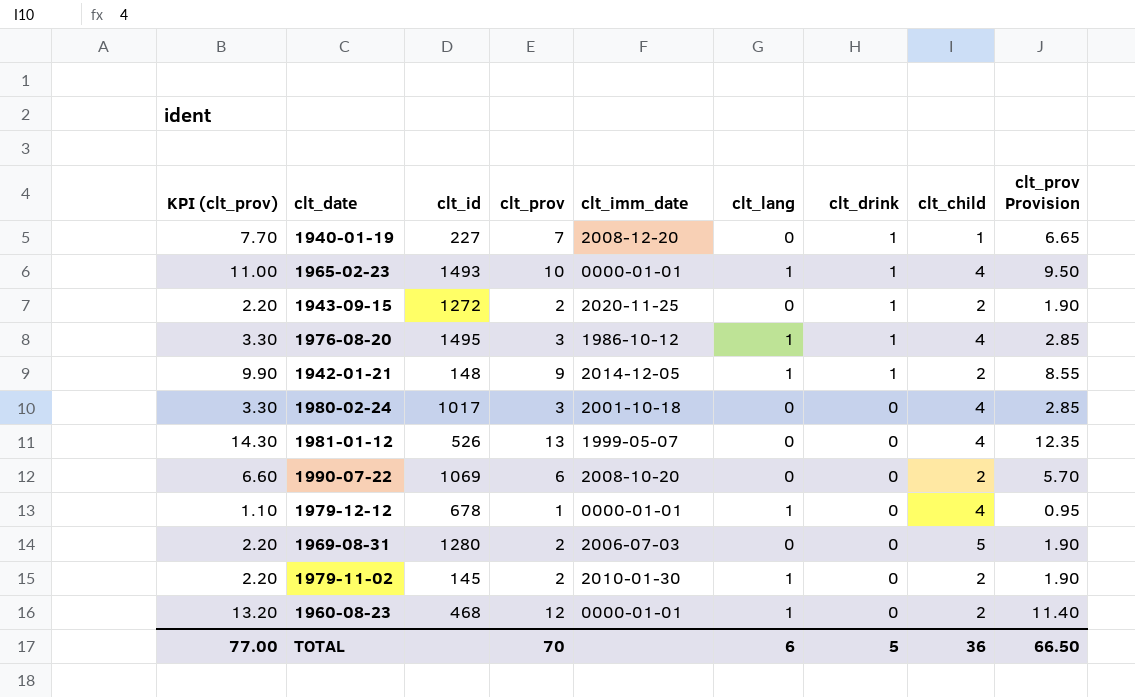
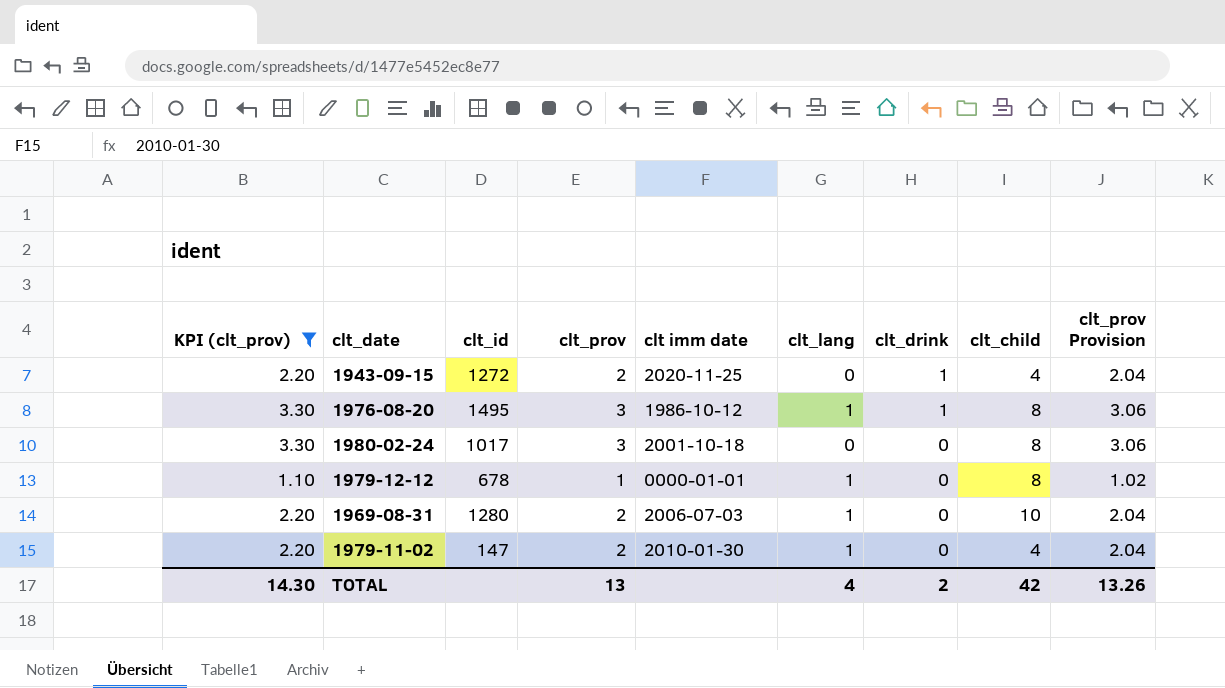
filter: none -> KPI (clt_prov) <= 3.30
column name: clt_imm_date -> clt imm date
column clt_prov Provision | formula: [clt_prov] * 0.95 -> [clt_prov] * 1.02
1943-09-15 | clt_child: 2 -> 4
1976-08-20 | clt_child: 4 -> 8
1980-02-24 | clt_child: 4 -> 8
1979-12-12 | clt_child: 4 -> 8
1969-08-31 | clt_lang: 0 -> 1
1969-08-31 | clt_child: 5 -> 10
1979-11-02 | clt_id: 145 -> 147
1979-11-02 | clt_child: 2 -> 4
TOTAL | KPI (clt_prov): 77.00 -> 14.30
TOTAL | clt_prov: 70 -> 13
TOTAL | clt_lang: 6 -> 4
TOTAL | clt_drink: 5 -> 2
TOTAL | clt_child: 36 -> 42
TOTAL | clt_prov Provision: 66.50 -> 13.26

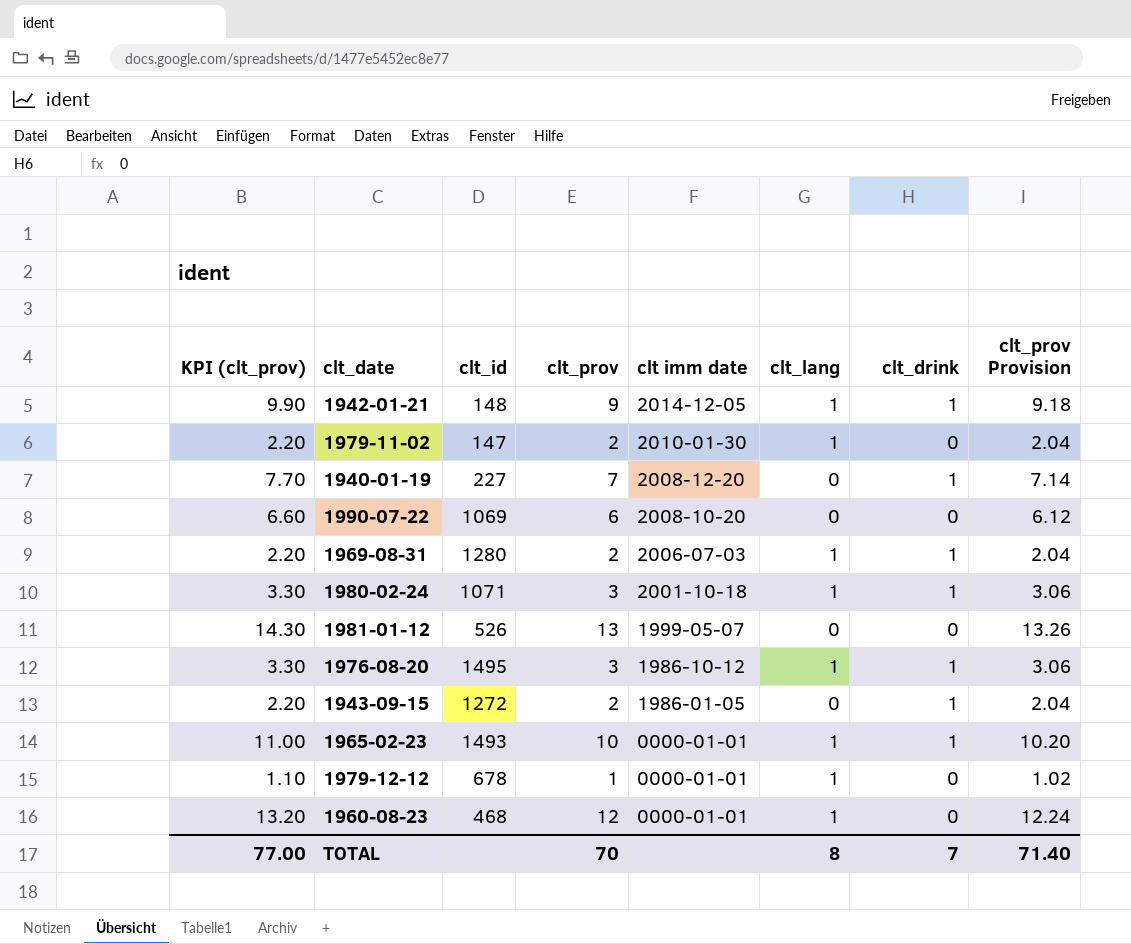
filter: KPI (clt_prov) <= 3.30 -> none
row order: clt_drink descending -> clt imm date descending
column clt_child | position: 8 -> none
1969-08-31 | clt_drink: 0 -> 1
1980-02-24 | clt_id: 1017 -> 1071
1980-02-24 | clt_lang: 0 -> 1
1980-02-24 | clt_drink: 0 -> 1
1943-09-15 | clt imm date: 2020-11-25 -> 1986-01-05
TOTAL | KPI (clt_prov): 14.30 -> 77.00
TOTAL | clt_prov: 13 -> 70
TOTAL | clt_lang: 4 -> 8
TOTAL | clt_drink: 2 -> 7
TOTAL | clt_prov Provision: 13.26 -> 71.40

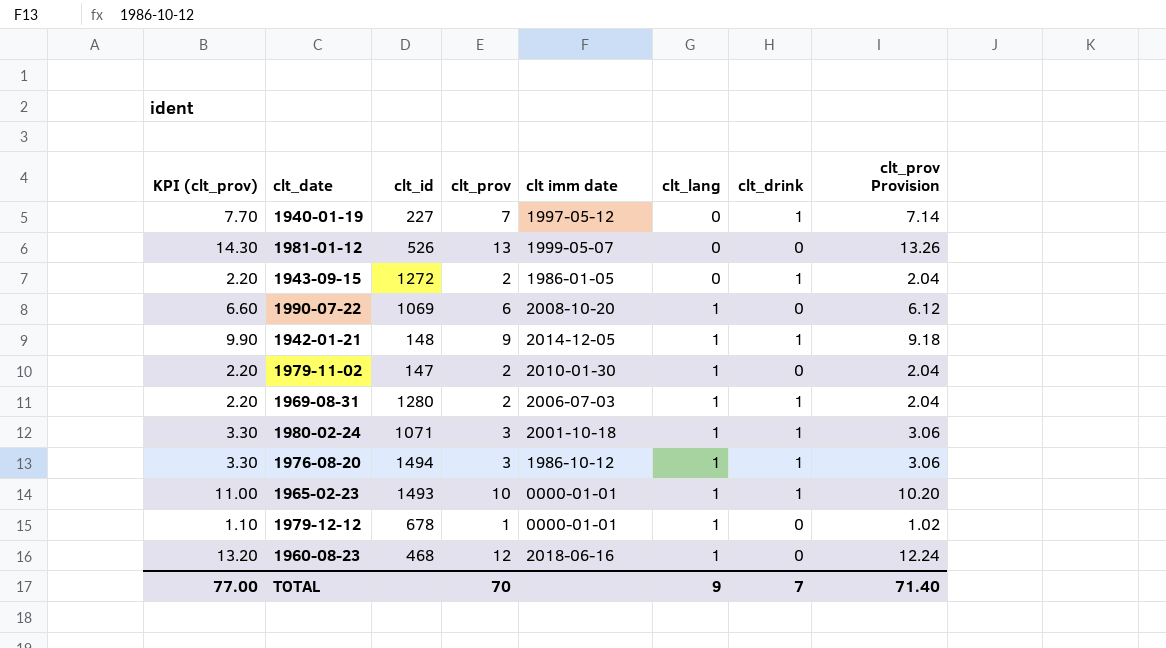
row order: clt imm date descending -> clt_lang ascending
1940-01-19 | clt imm date: 2008-12-20 -> 1997-05-12
1990-07-22 | clt_lang: 0 -> 1
1976-08-20 | clt_id: 1495 -> 1494
1960-08-23 | clt imm date: 0000-01-01 -> 2018-06-16
TOTAL | clt_lang: 8 -> 9

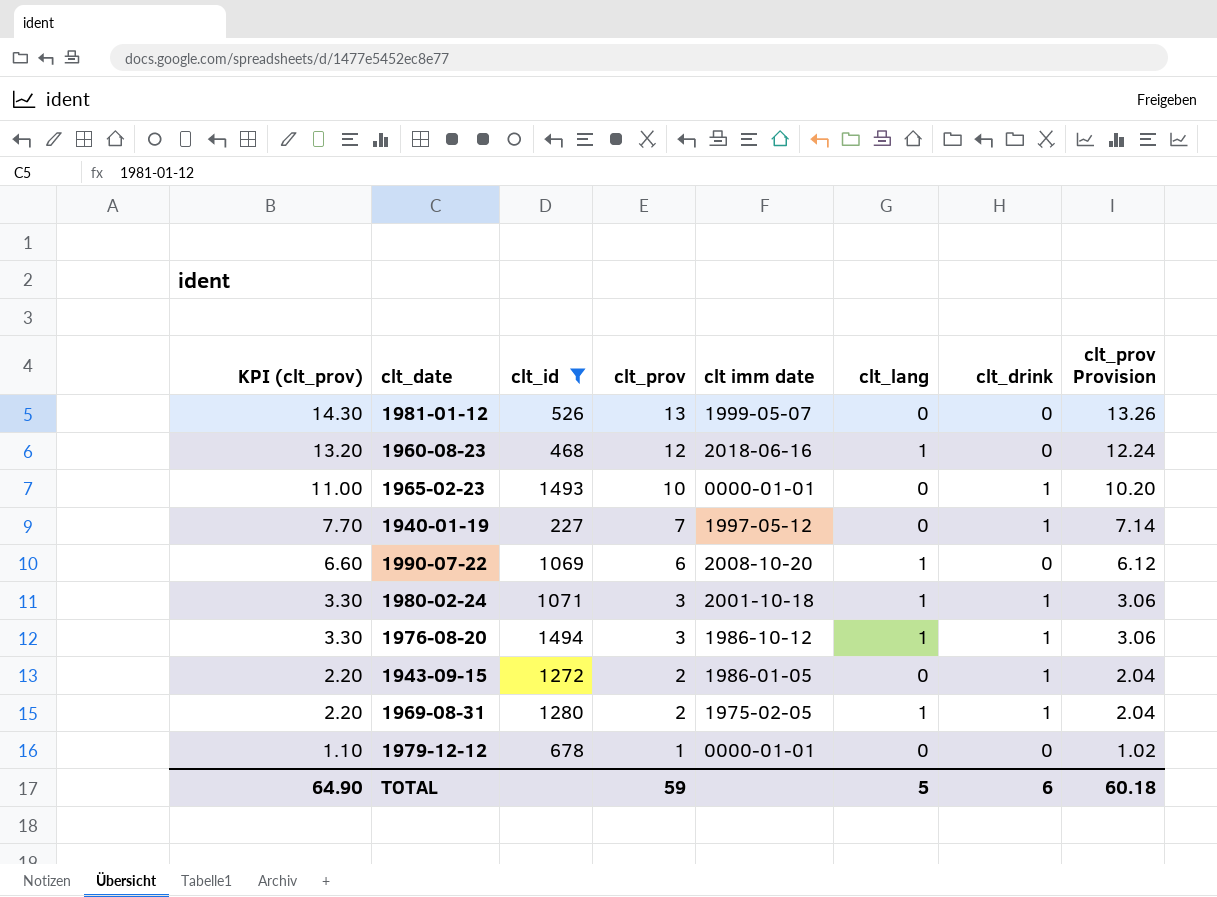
filter: none -> clt_id >= 227
row order: clt_lang ascending -> KPI (clt_prov) descending
1965-02-23 | clt_lang: 1 -> 0
1969-08-31 | clt imm date: 2006-07-03 -> 1975-02-05
1979-12-12 | clt_lang: 1 -> 0
TOTAL | KPI (clt_prov): 77.00 -> 64.90
TOTAL | clt_prov: 70 -> 59
TOTAL | clt_lang: 9 -> 5
TOTAL | clt_drink: 7 -> 6
TOTAL | clt_prov Provision: 71.40 -> 60.18

